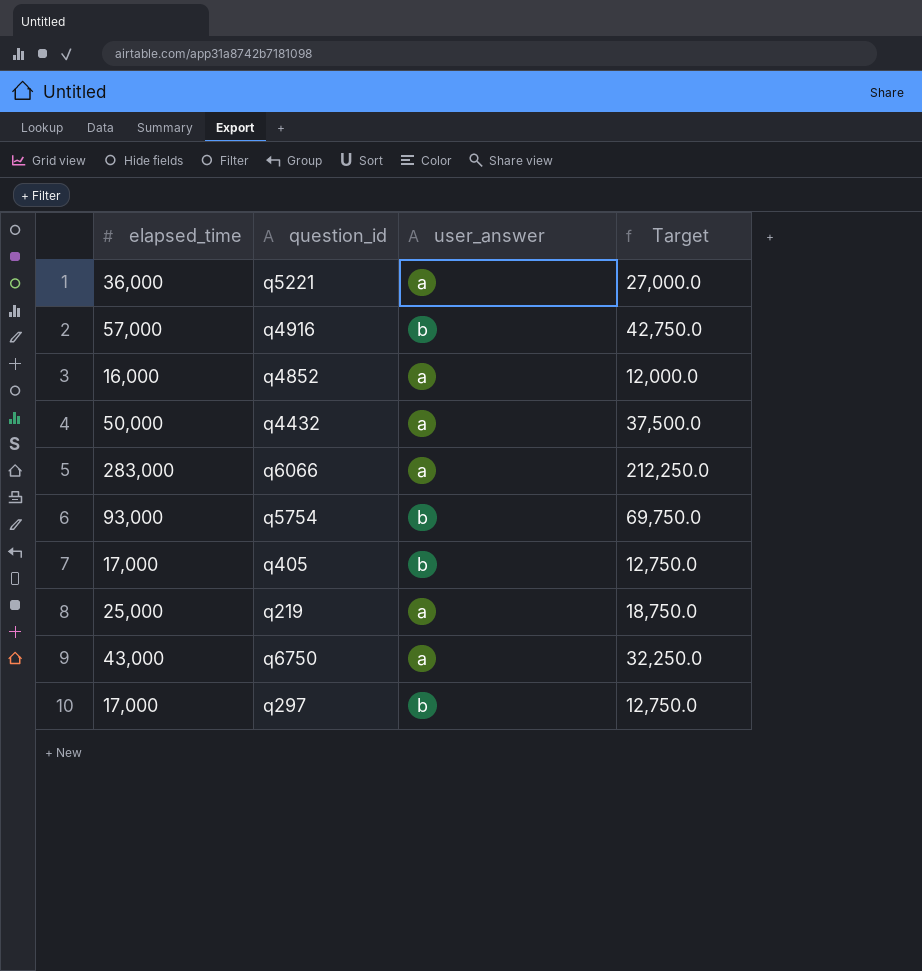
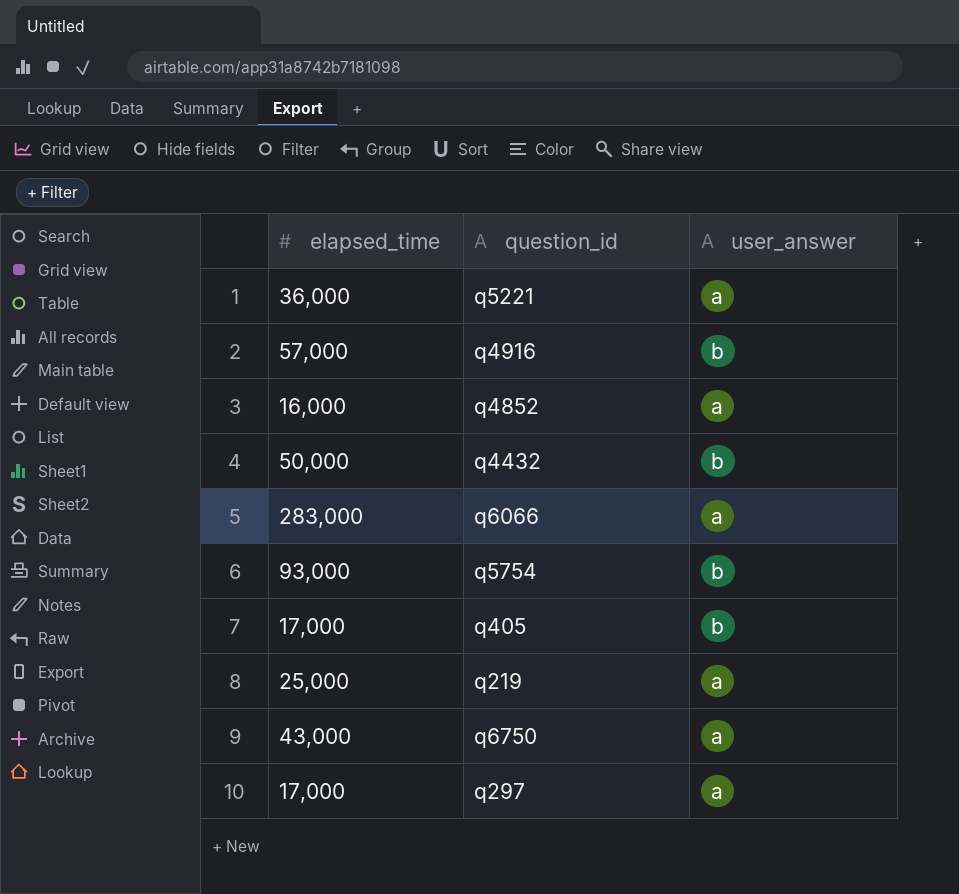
column Target | formula: [elapsed_time] * 0.75 -> none
q4432 | user_answer: a -> b
q297 | user_answer: b -> a

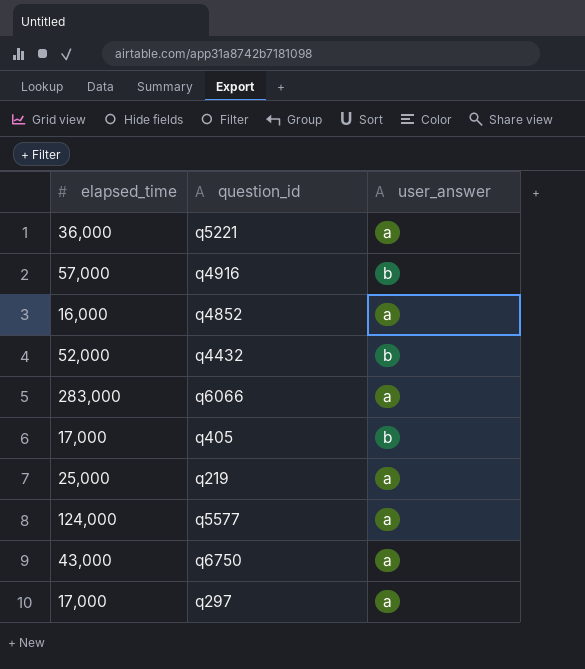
row q5754: 93,000 | b -> none
q4432 | elapsed_time: 50,000 -> 52,000
row q5577: none -> 124,000 | a

